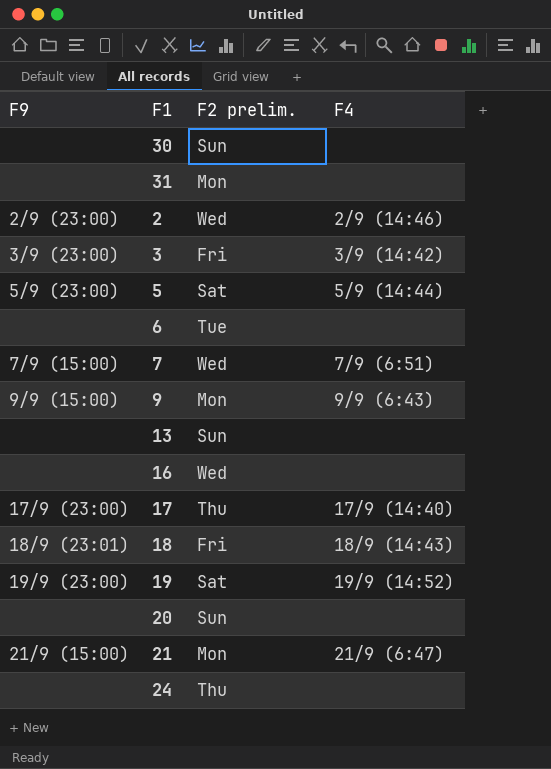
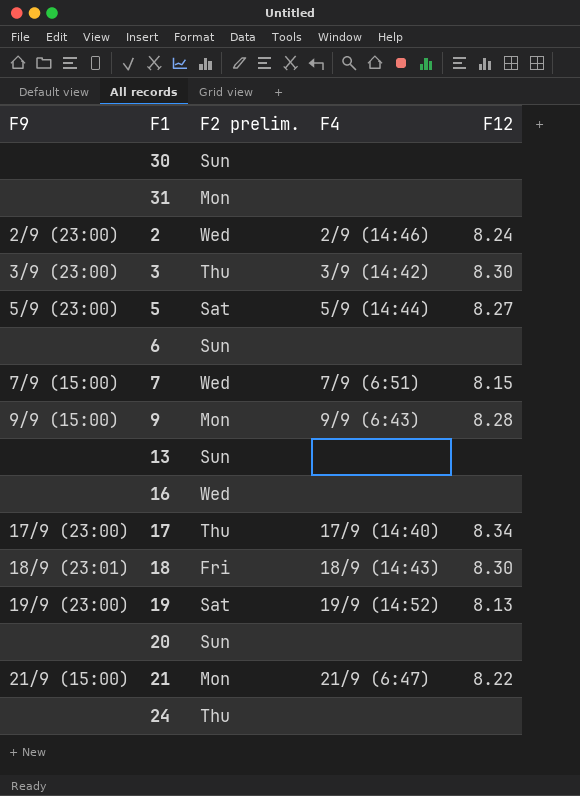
column F12 | position: none -> 5
3 | F2 prelim.: Fri -> Thu
6 | F2 prelim.: Tue -> Sun

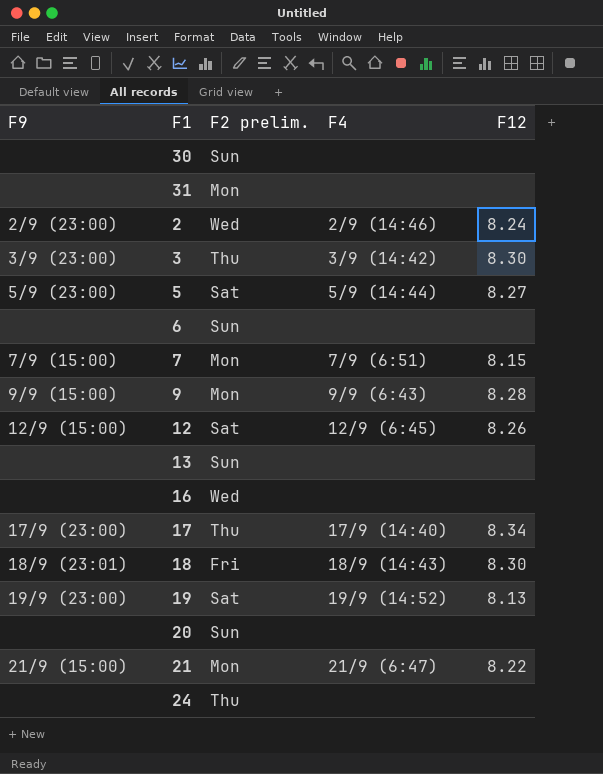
7 | F2 prelim.: Wed -> Mon
row 12: none -> 12/9 (15:00) | Sat | 12/9 (6:45) | 8.26

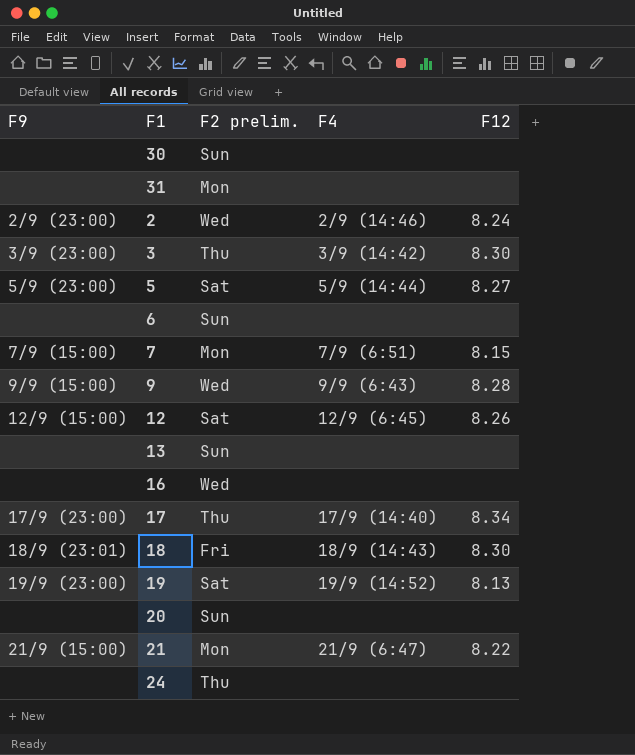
9 | F2 prelim.: Mon -> Wed

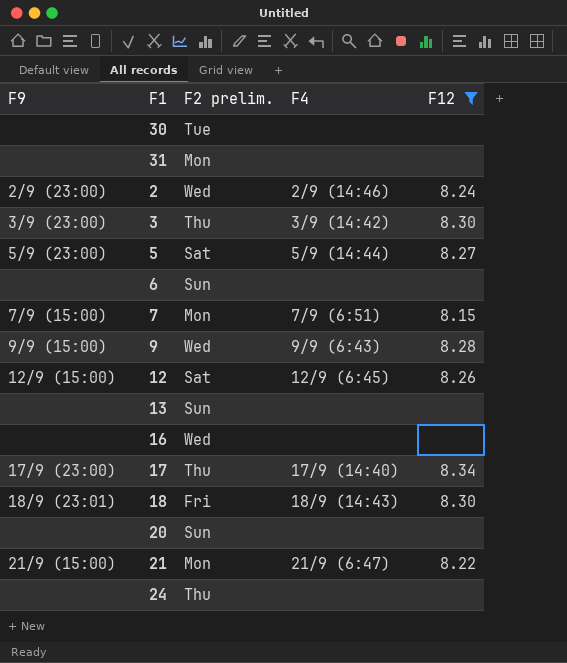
filter: none -> F12 != 8.13
30 | F2 prelim.: Sun -> Tue

